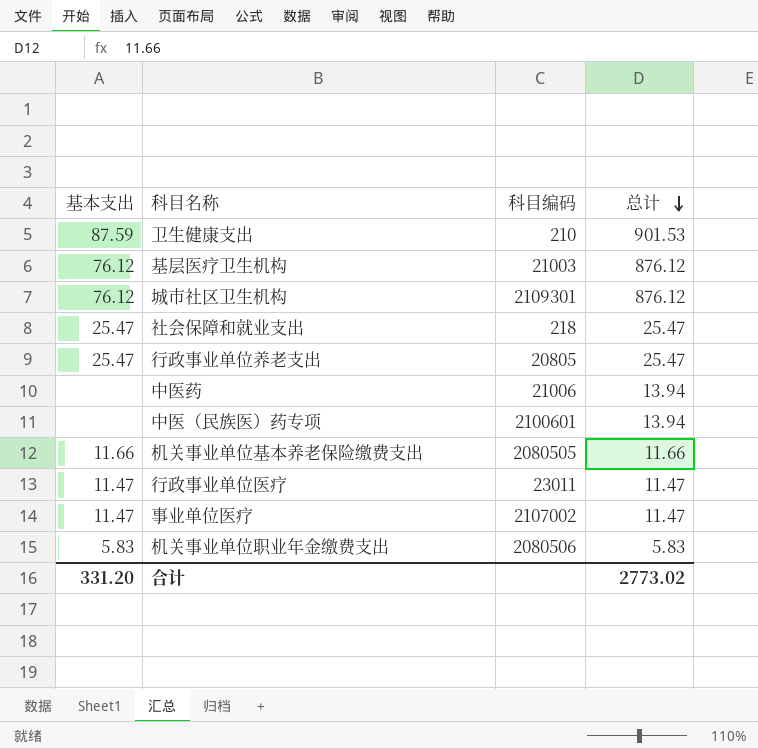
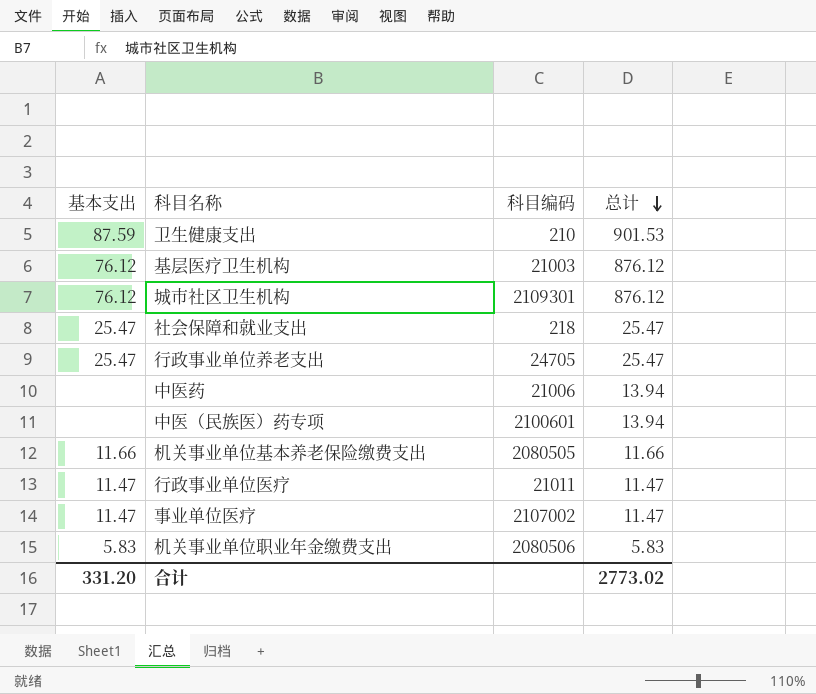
行政事业单位养老支出 | 科目编码: 20805 -> 24705
行政事业单位医疗 | 科目编码: 23011 -> 21011

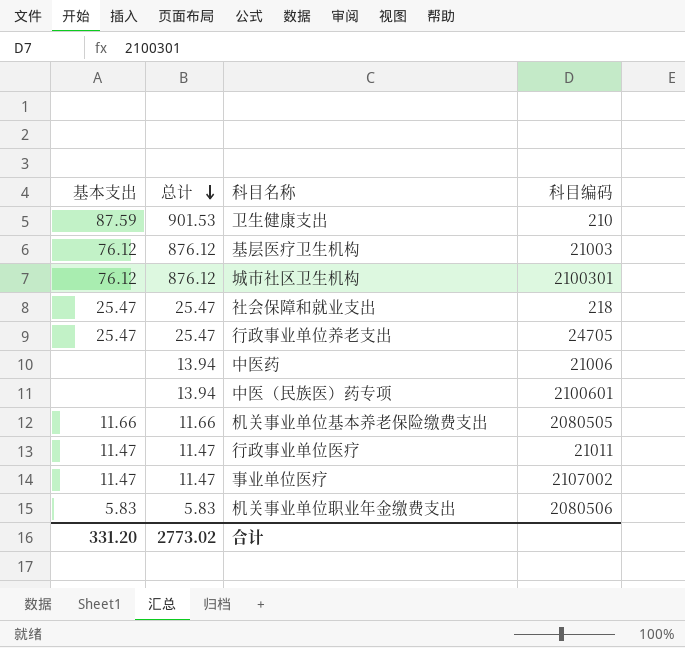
column 总计 | position: 4 -> 2
城市社区卫生机构 | 科目编码: 2109301 -> 2100301

